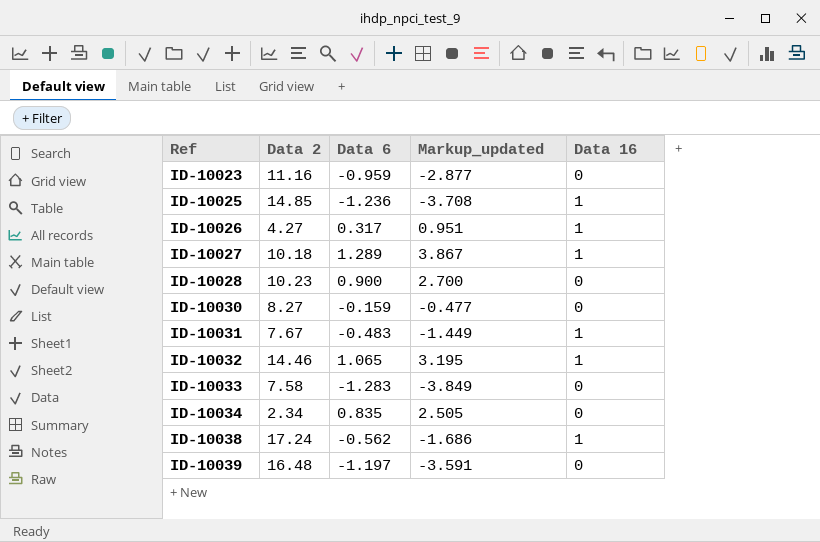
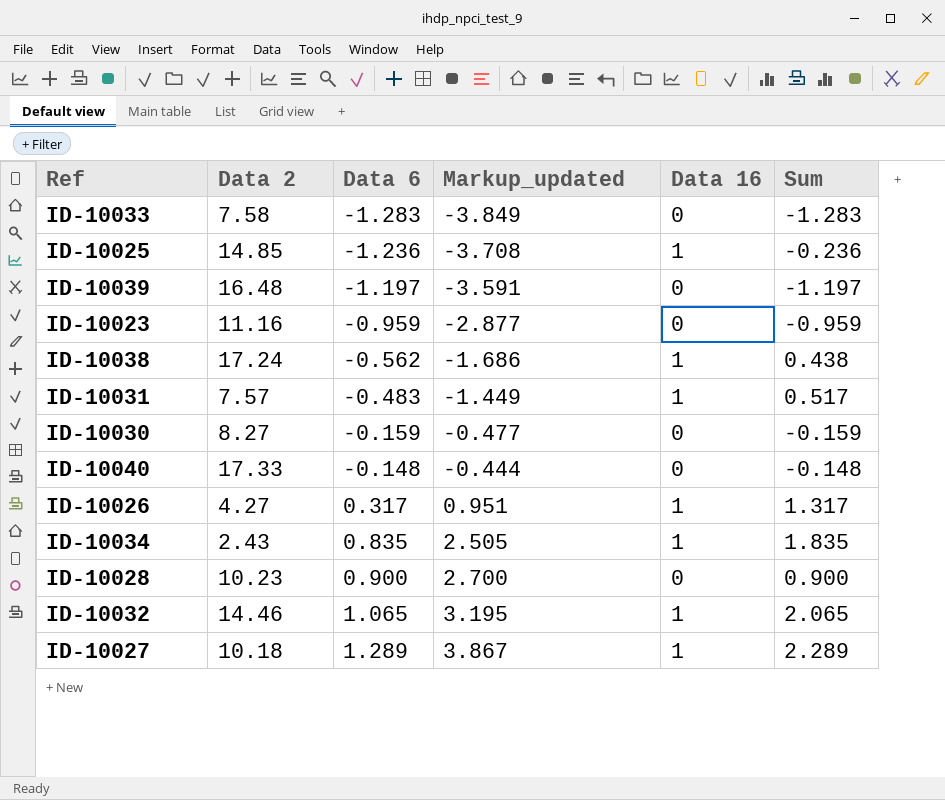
row order: Ref ascending -> Data 6 ascending
column Sum | formula: none -> [Data 6] + [Data 16]
ID-10031 | Data 2: 7.67 -> 7.57
row ID-10040: none -> 17.33 | -0.148 | -0.444 | 0 | -0.148
ID-10034 | Data 2: 2.34 -> 2.43
ID-10034 | Data 16: 0 -> 1

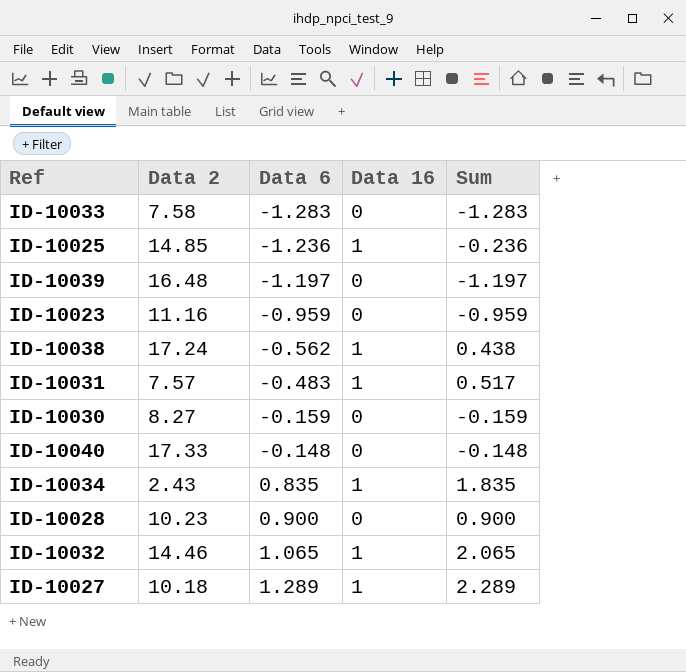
column Markup_updated | formula: [Data 6] * 3 -> none
row ID-10026: 4.27 | 0.317 | 0.951 | 1 | 1.317 -> none

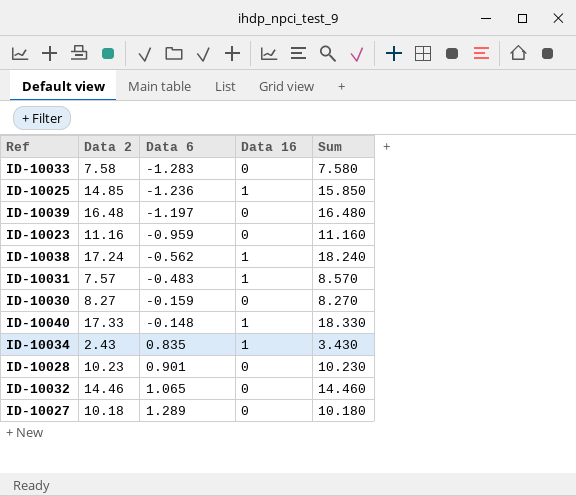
column Sum | formula: [Data 6] + [Data 16] -> [Data 2] + [Data 16]
ID-10040 | Data 16: 0 -> 1
ID-10028 | Data 6: 0.900 -> 0.901
ID-10032 | Data 16: 1 -> 0
ID-10027 | Data 16: 1 -> 0

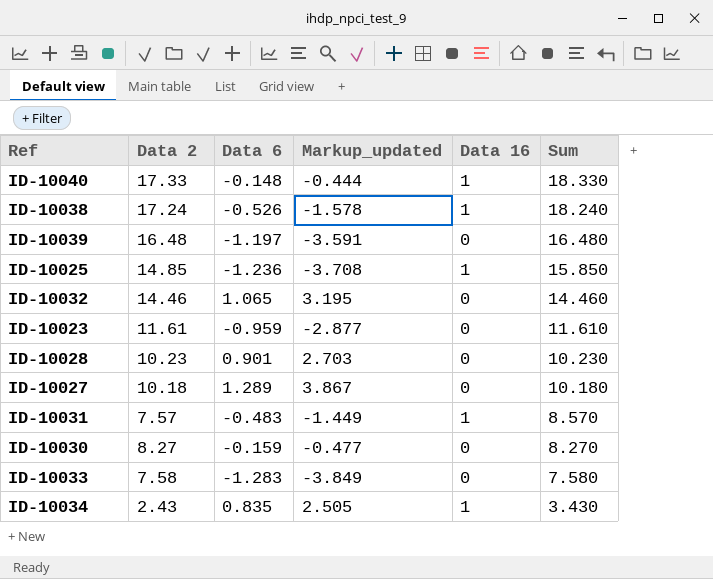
row order: Data 6 ascending -> Sum descending
column Markup_updated | formula: none -> [Data 6] * 3
ID-10038 | Data 6: -0.562 -> -0.526
ID-10023 | Data 2: 11.16 -> 11.61
ID-10023 | Sum: 11.160 -> 11.610

